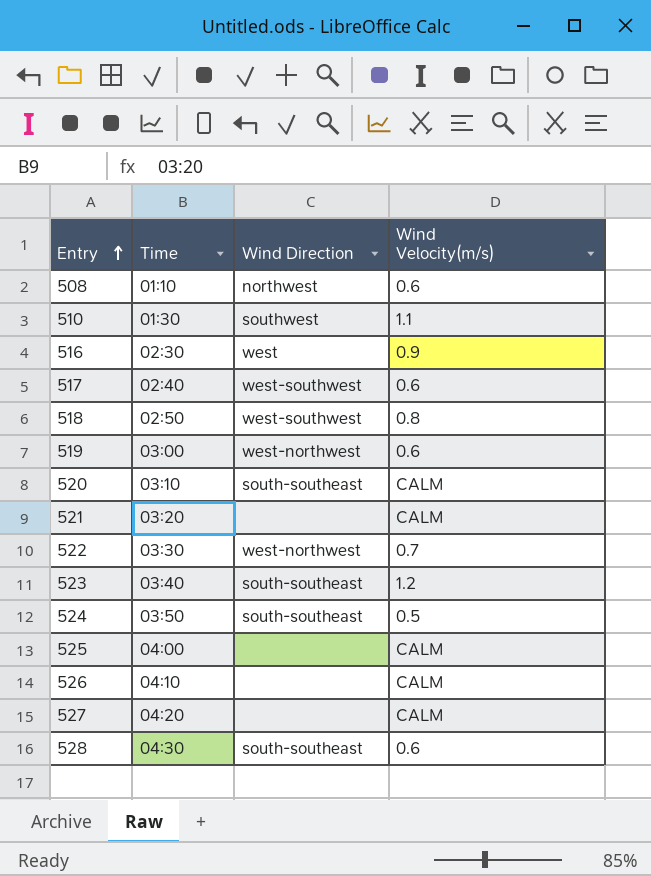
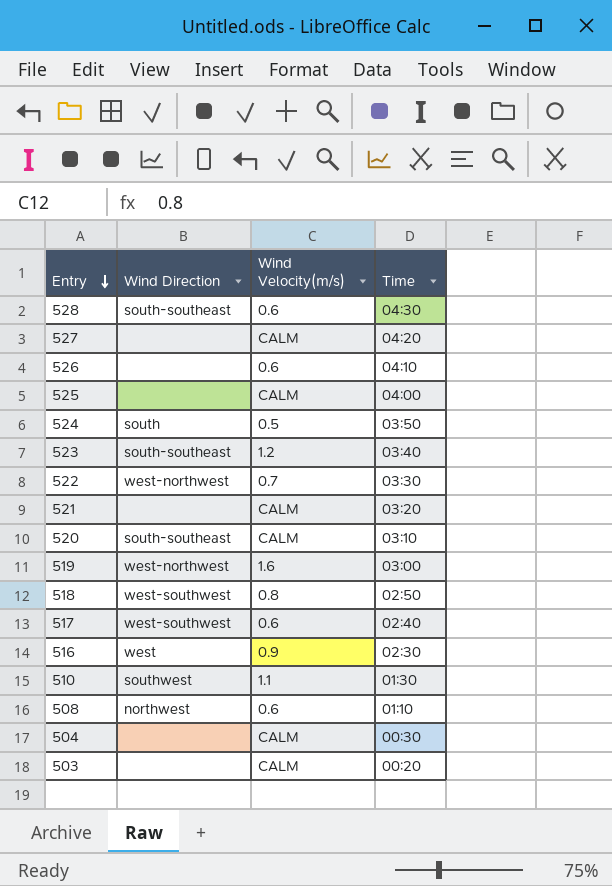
row order: Entry ascending -> Entry descending
column Time | position: 2 -> 4
526 | Wind Velocity(m/s): CALM -> 0.6
524 | Wind Direction: south-southeast -> south
519 | Wind Velocity(m/s): 0.6 -> 1.6
row 504: none -> none | CALM | 00:30
row 503: none -> none | CALM | 00:20

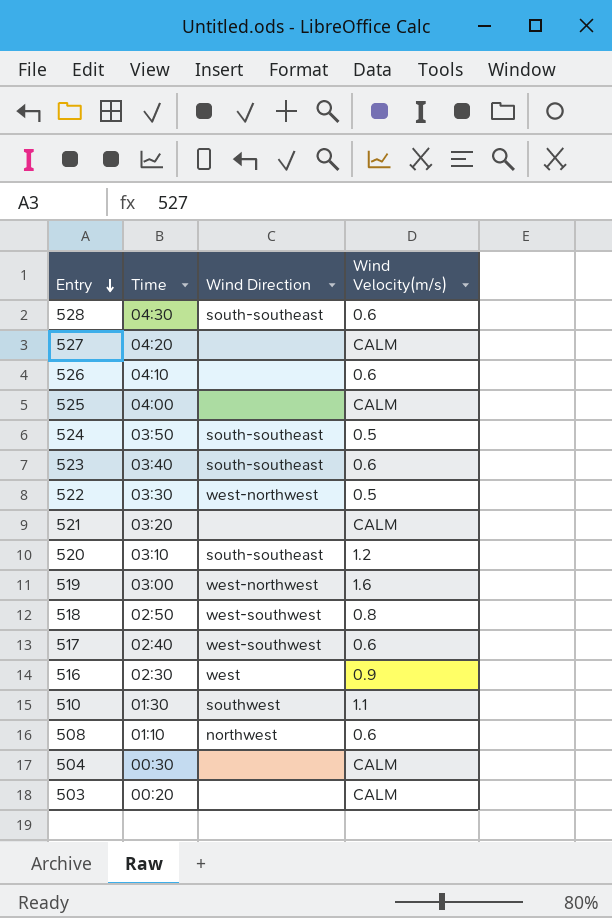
column Time | position: 4 -> 2
524 | Wind Direction: south -> south-southeast
523 | Wind Velocity(m/s): 1.2 -> 0.6
522 | Wind Velocity(m/s): 0.7 -> 0.5
520 | Wind Velocity(m/s): CALM -> 1.2

